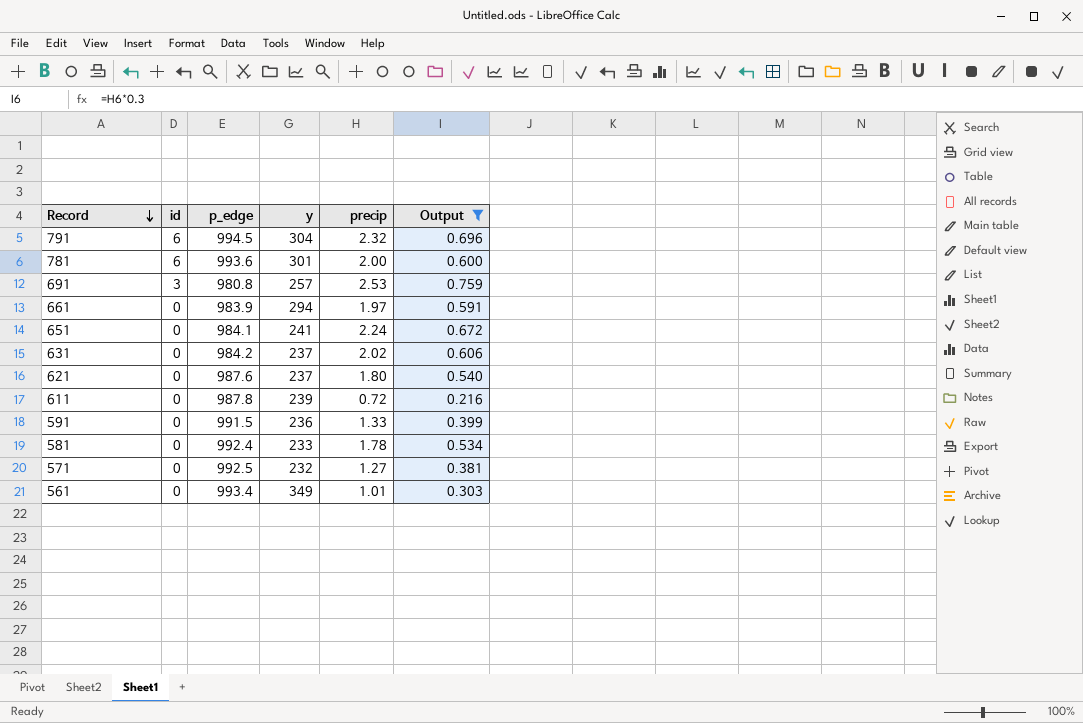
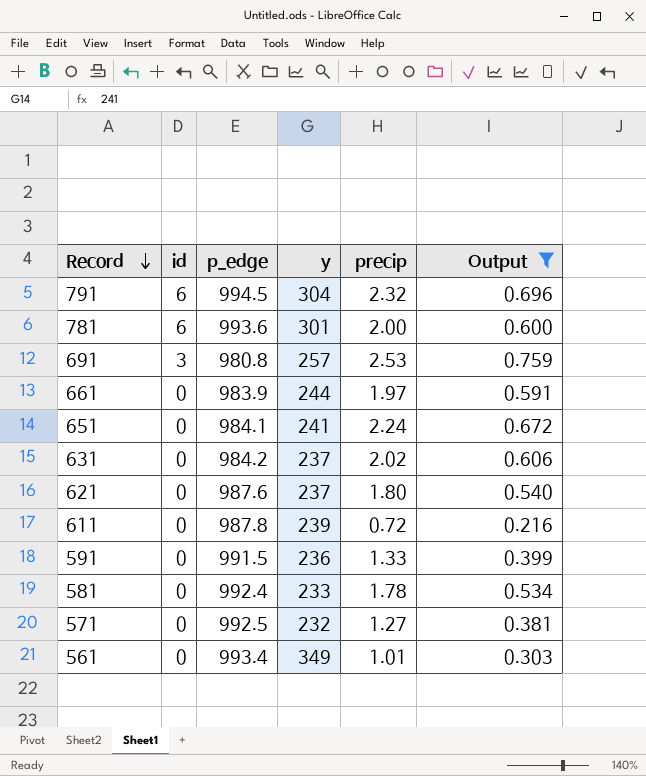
661 | y: 294 -> 244

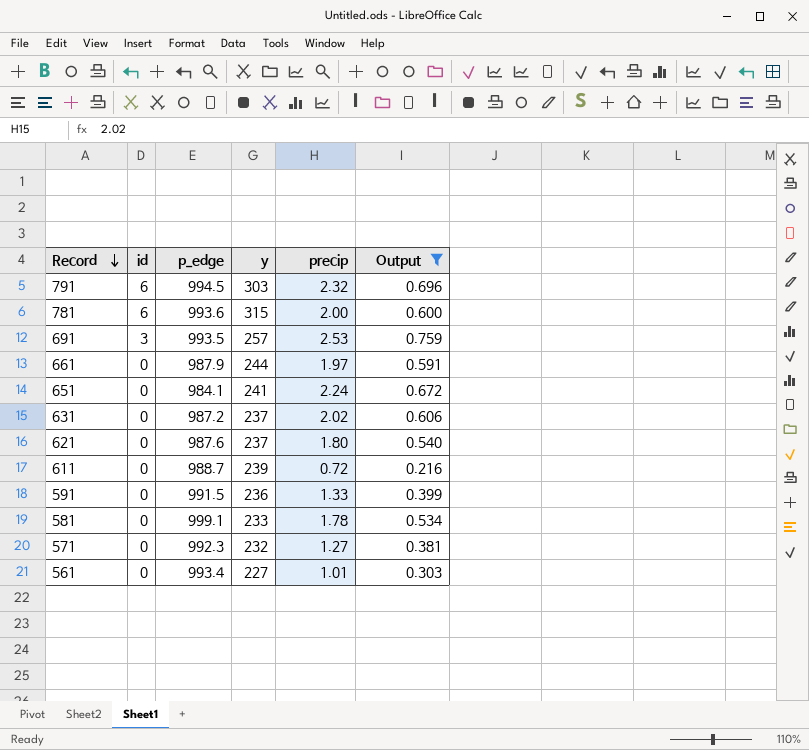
791 | y: 304 -> 303
781 | y: 301 -> 315
691 | p_edge: 980.8 -> 993.5
661 | p_edge: 983.9 -> 987.9
631 | p_edge: 984.2 -> 987.2
611 | p_edge: 987.8 -> 988.7
581 | p_edge: 992.4 -> 999.1
571 | p_edge: 992.5 -> 992.3
561 | y: 349 -> 227

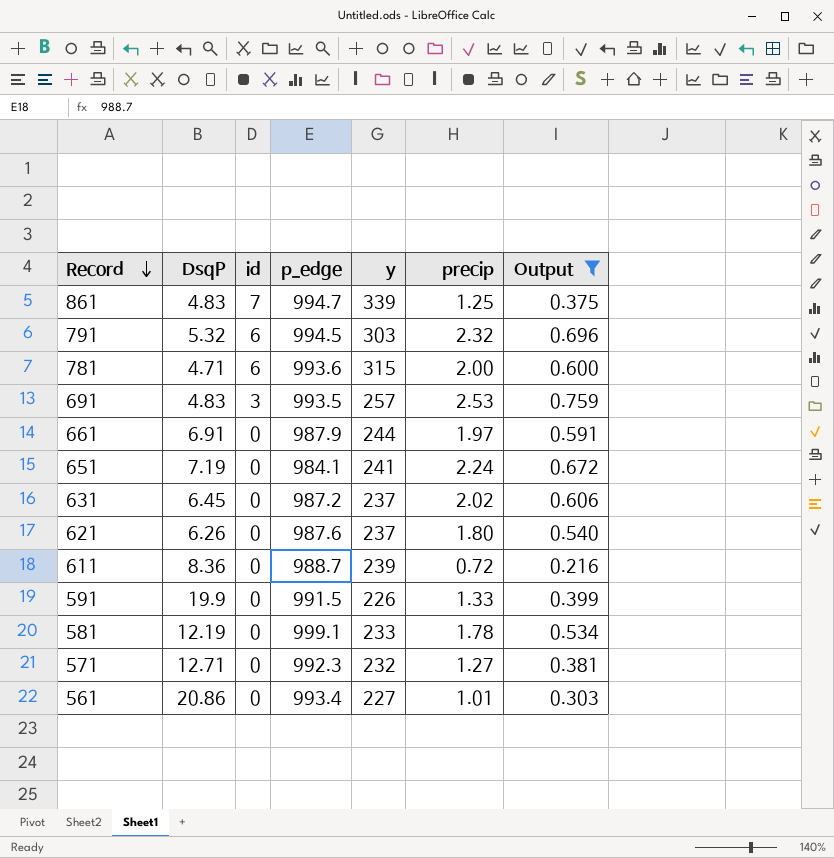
column DsqP | position: none -> 2
row 861: none -> 4.83 | 7 | 994.7 | 339 | 1.25 | 0.375
591 | y: 236 -> 226

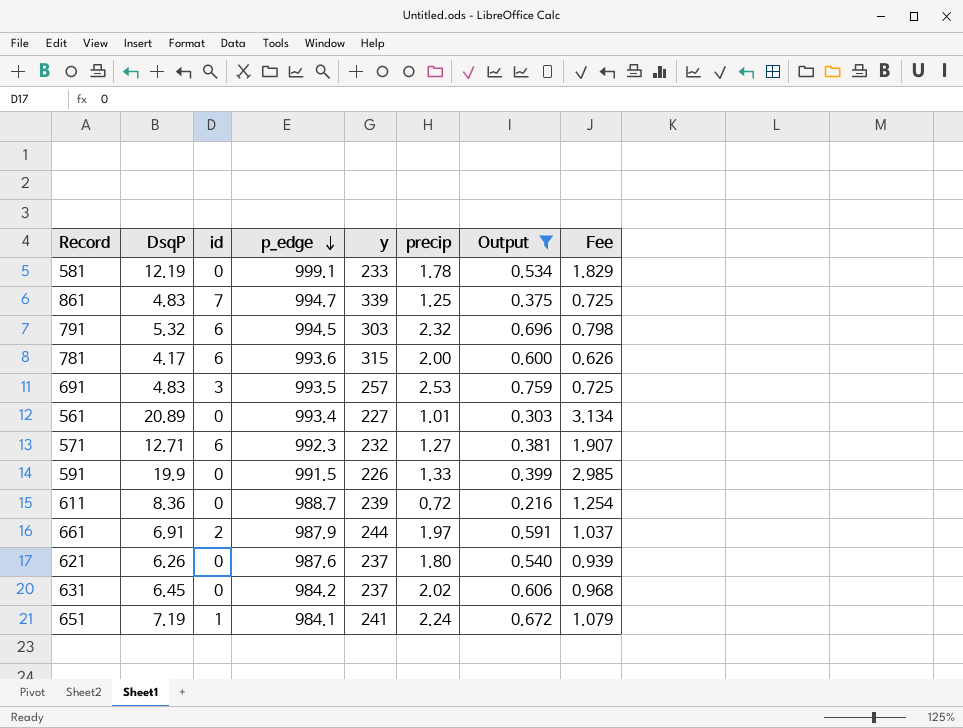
row order: Record descending -> p_edge descending
column Fee | formula: none -> [DsqP] * 0.15
781 | DsqP: 4.71 -> 4.17
561 | DsqP: 20.86 -> 20.89
571 | id: 0 -> 6
661 | id: 0 -> 2
631 | p_edge: 987.2 -> 984.2
651 | id: 0 -> 1

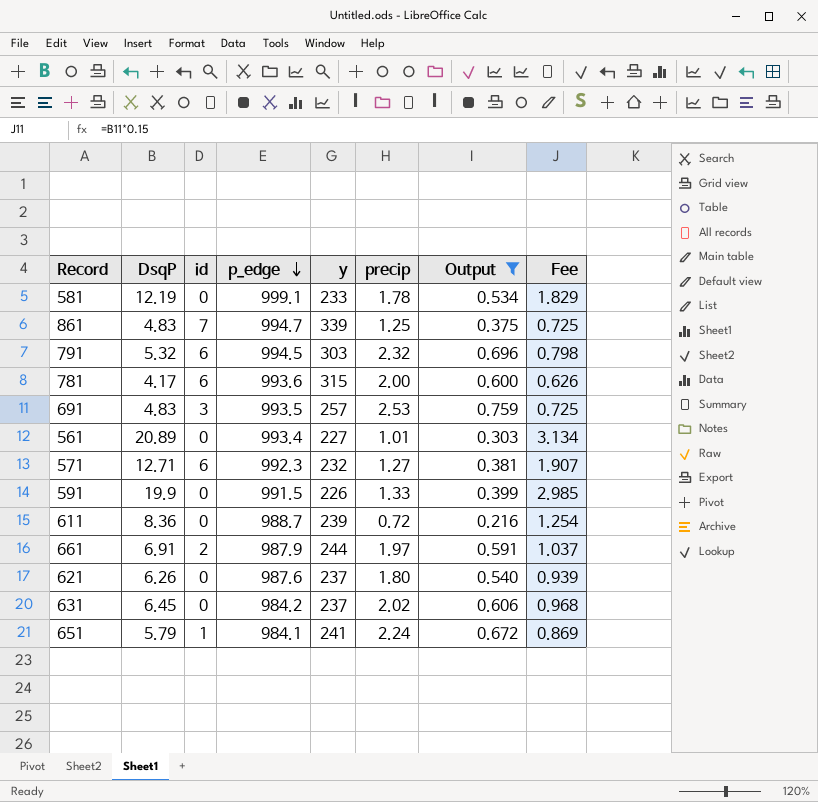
651 | DsqP: 7.19 -> 5.79
651 | Fee: 1.079 -> 0.869

